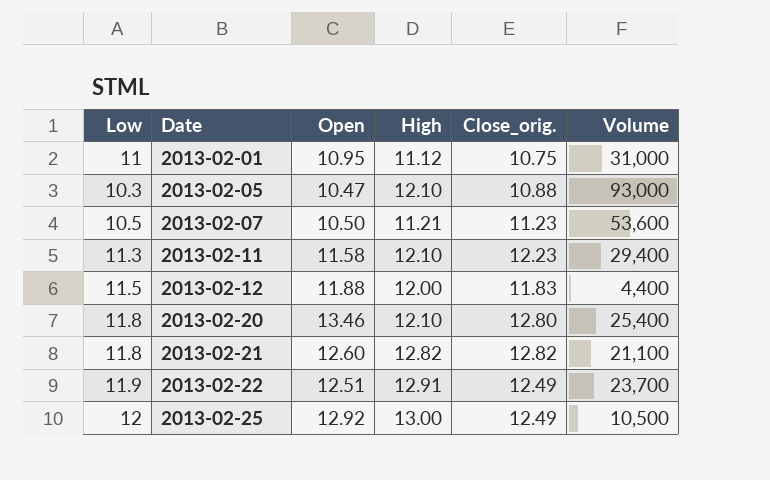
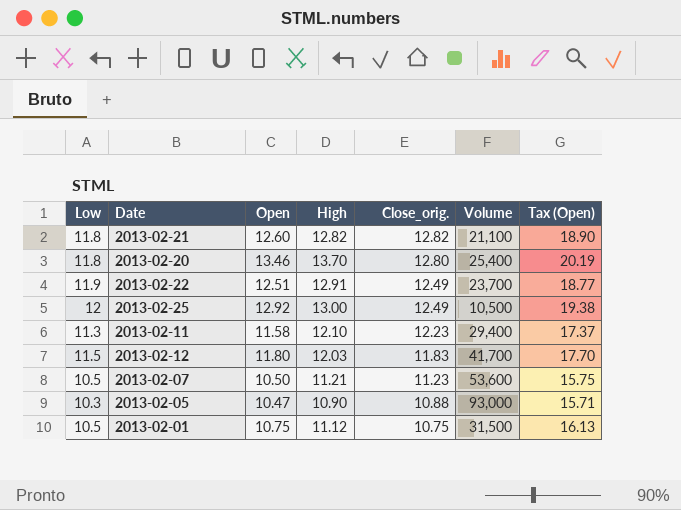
row order: Date ascending -> Close_orig. descending
column Tax (Open) | formula: none -> [Open] * 1.5
2013-02-20 | High: 12.10 -> 13.70
2013-02-12 | Open: 11.88 -> 11.80
2013-02-12 | High: 12.00 -> 12.03
2013-02-12 | Volume: 4,400 -> 41,700
2013-02-05 | High: 12.10 -> 10.90
2013-02-01 | Low: 11 -> 10.5
2013-02-01 | Open: 10.95 -> 10.75
2013-02-01 | Volume: 31,000 -> 31,500

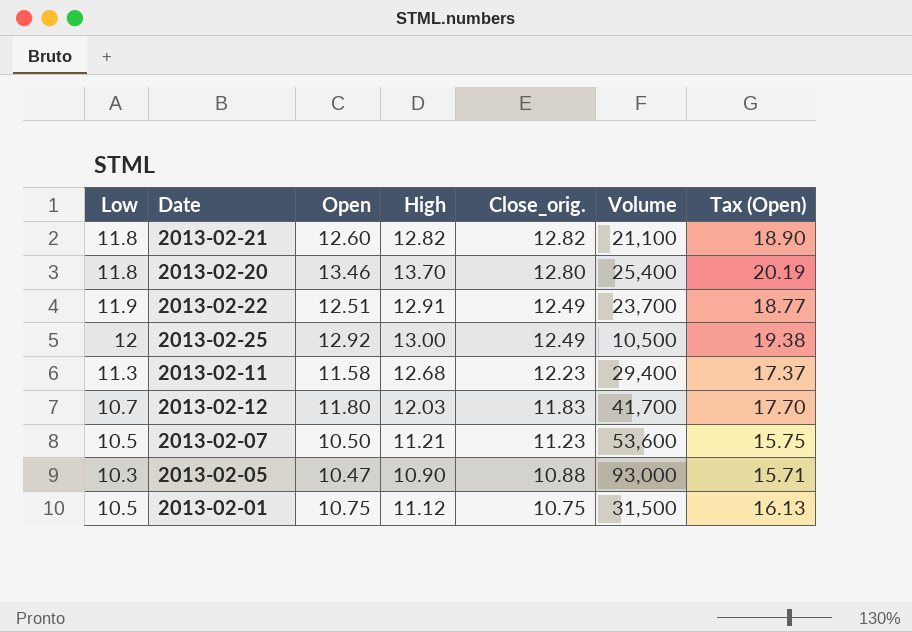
2013-02-11 | High: 12.10 -> 12.68
2013-02-12 | Low: 11.5 -> 10.7

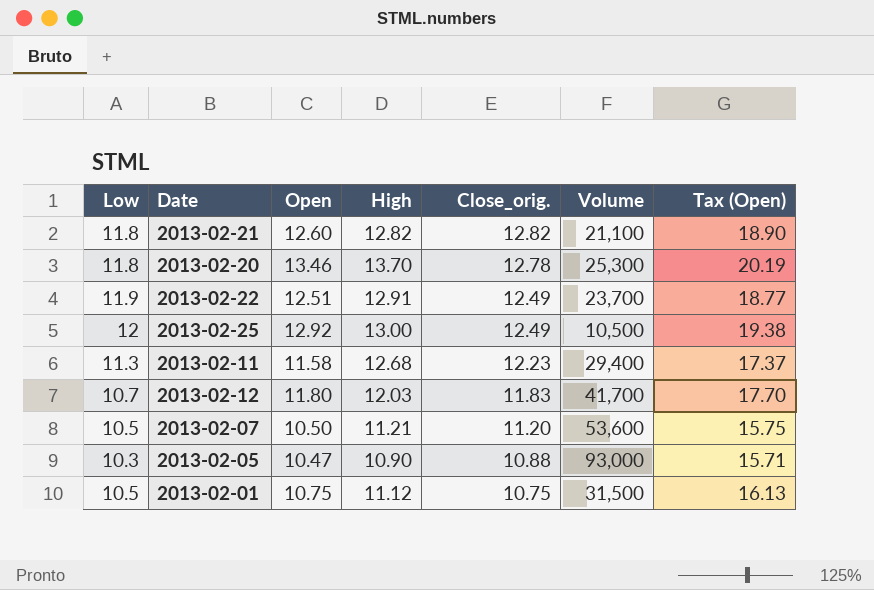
2013-02-20 | Close_orig.: 12.80 -> 12.78
2013-02-20 | Volume: 25,400 -> 25,300
2013-02-07 | Close_orig.: 11.23 -> 11.20

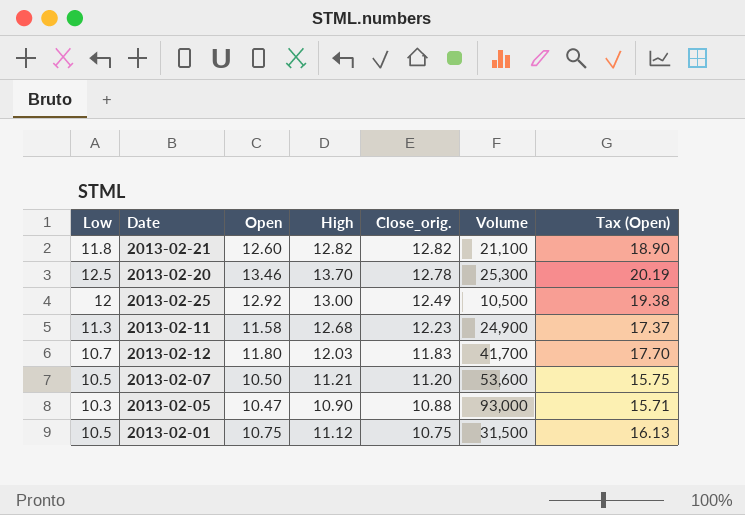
row 2013-02-22: 11.9 | 12.51 | 12.91 | 12.49 | 23,700 | 18.77 -> none
2013-02-20 | Low: 11.8 -> 12.5
2013-02-11 | Volume: 29,400 -> 24,900

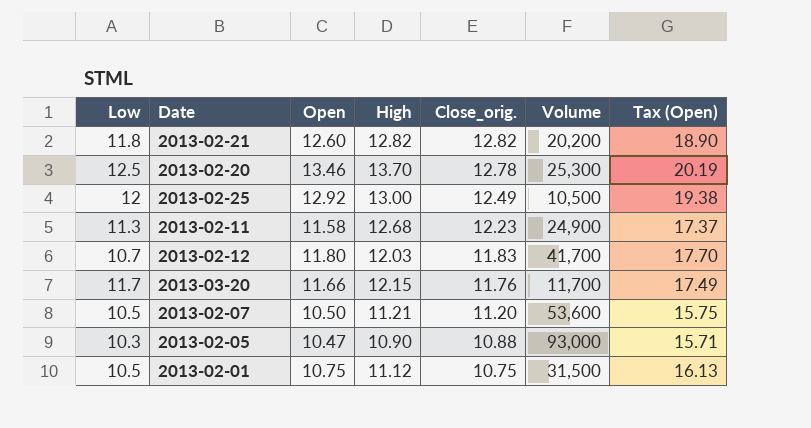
2013-02-21 | Volume: 21,100 -> 20,200
row 2013-03-20: none -> 11.7 | 11.66 | 12.15 | 11.76 | 11,700 | 17.49

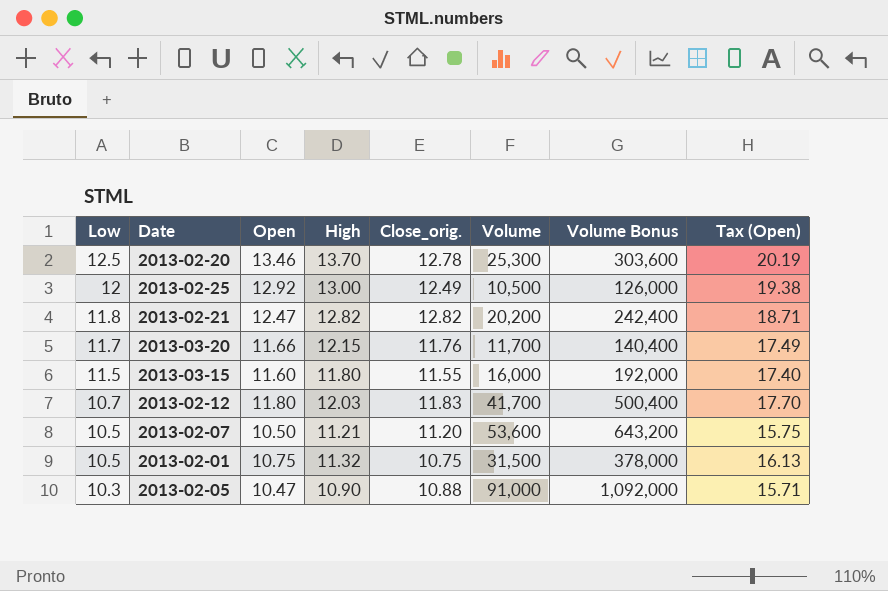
row order: Close_orig. descending -> Low descending
column Volume Bonus | formula: none -> [Volume] * 12
row 2013-02-11: 11.3 | 11.58 | 12.68 | 12.23 | 24,900 | 17.37 -> none
2013-02-21 | Open: 12.60 -> 12.47
2013-02-21 | Tax (Open): 18.90 -> 18.71
row 2013-03-15: none -> 11.5 | 11.60 | 11.80 | 11.55 | 16,000 | 192,000 | 17.40
2013-02-01 | High: 11.12 -> 11.32
2013-02-05 | Volume: 93,000 -> 91,000

